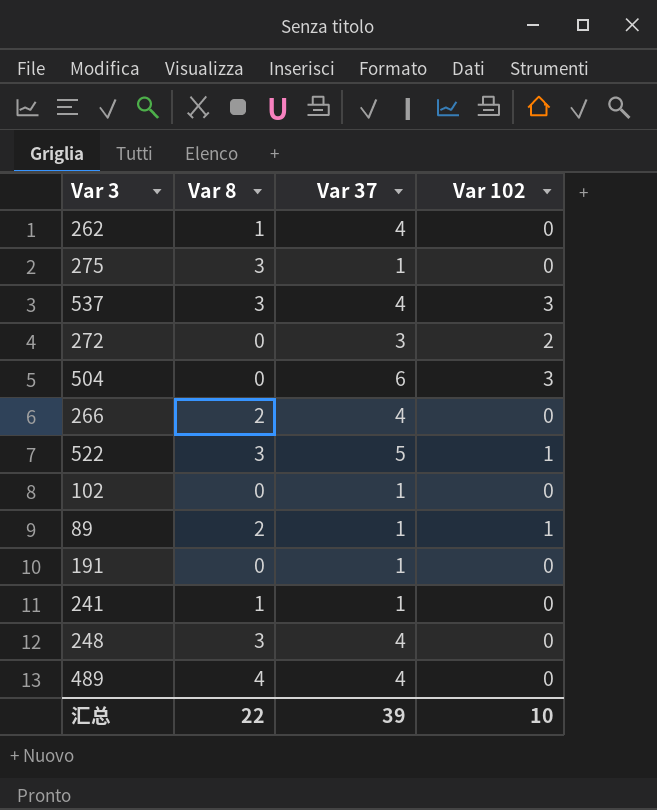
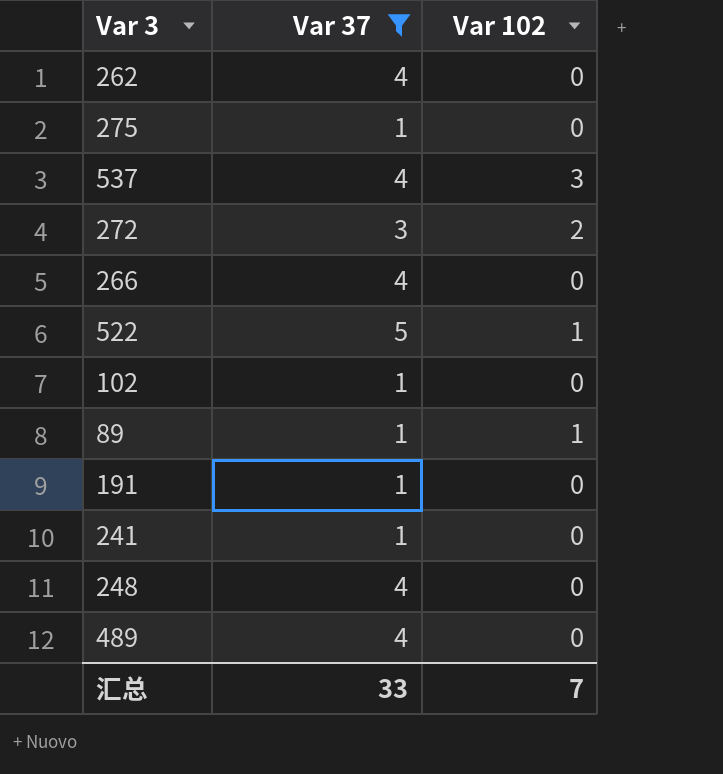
filter: none -> Var 37 != 6
column Var 8 | position: 2 -> none
汇总 | Var 37: 39 -> 33
汇总 | Var 102: 10 -> 7

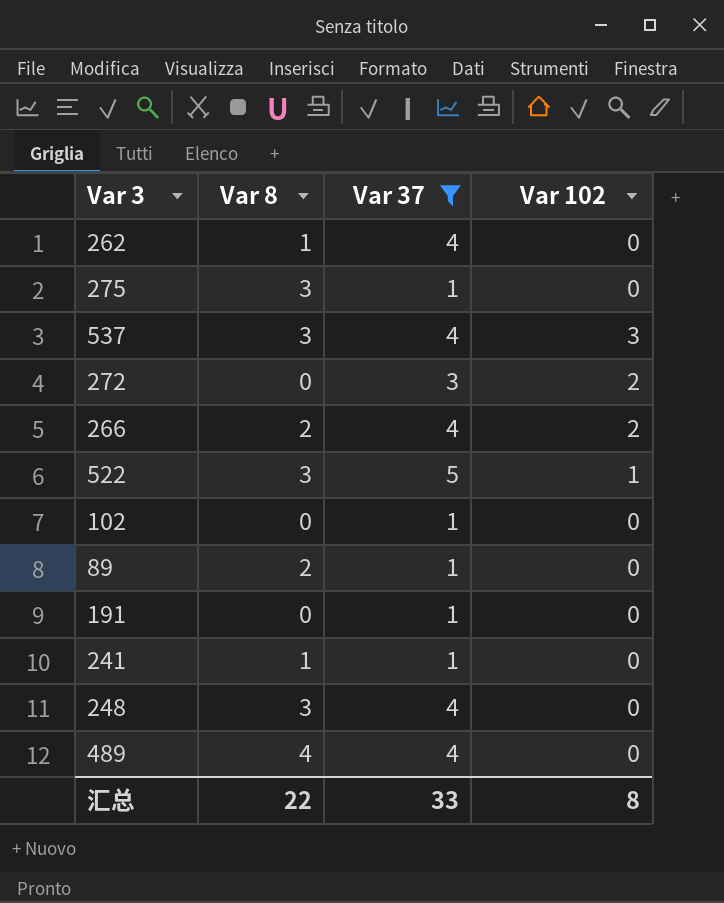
column Var 8 | position: none -> 2
266 | Var 102: 0 -> 2
89 | Var 102: 1 -> 0
汇总 | Var 102: 7 -> 8

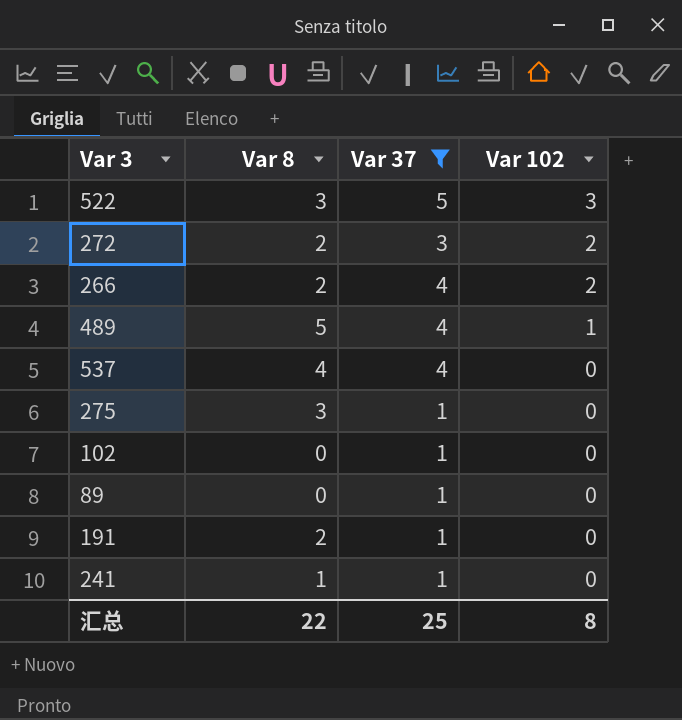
row order: none -> Var 102 descending
row 262: 1 | 4 | 0 -> none
row 248: 3 | 4 | 0 -> none
522 | Var 102: 1 -> 3
272 | Var 8: 0 -> 2
489 | Var 8: 4 -> 5
489 | Var 102: 0 -> 1
537 | Var 8: 3 -> 4
537 | Var 102: 3 -> 0
89 | Var 8: 2 -> 0
191 | Var 8: 0 -> 2
汇总 | Var 37: 33 -> 25

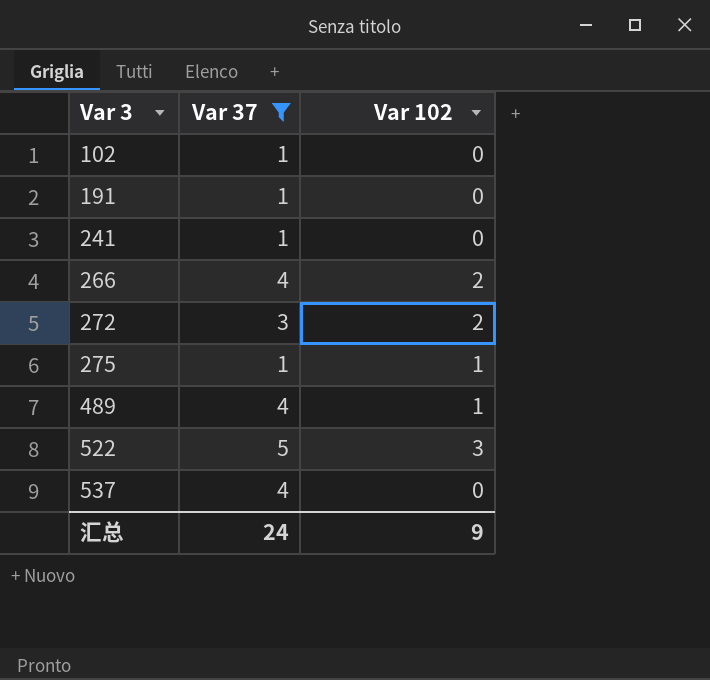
row order: Var 102 descending -> Var 3 ascending
column Var 8 | position: 2 -> none
row 89: 0 | 1 | 0 -> none
275 | Var 102: 0 -> 1
汇总 | Var 37: 25 -> 24
汇总 | Var 102: 8 -> 9

